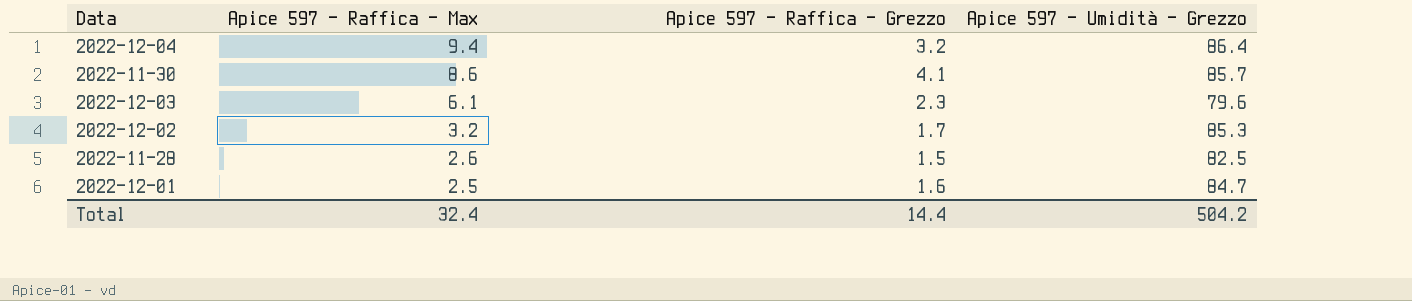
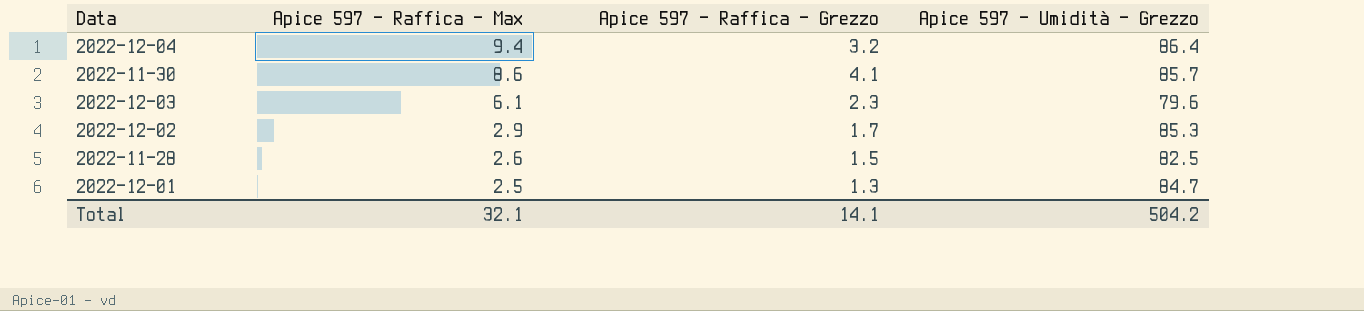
2022-12-02 | Apice 597 - Raffica - Max: 3.2 -> 2.9
2022-12-01 | Apice 597 - Raffica - Grezzo: 1.6 -> 1.3
Total | Apice 597 - Raffica - Max: 32.4 -> 32.1
Total | Apice 597 - Raffica - Grezzo: 14.4 -> 14.1

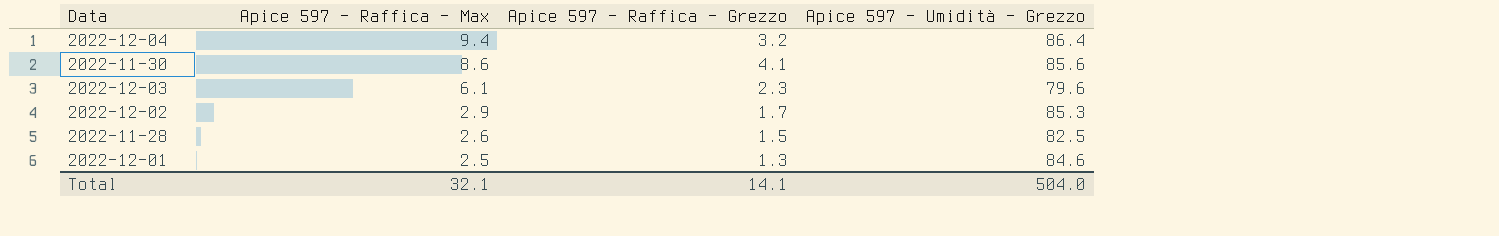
2022-11-30 | Apice 597 - Umidità - Grezzo: 85.7 -> 85.6
2022-12-01 | Apice 597 - Umidità - Grezzo: 84.7 -> 84.6
Total | Apice 597 - Umidità - Grezzo: 504.2 -> 504.0

